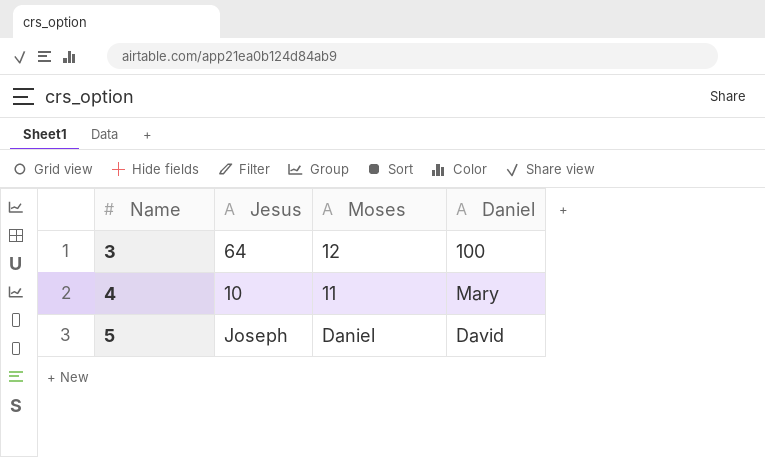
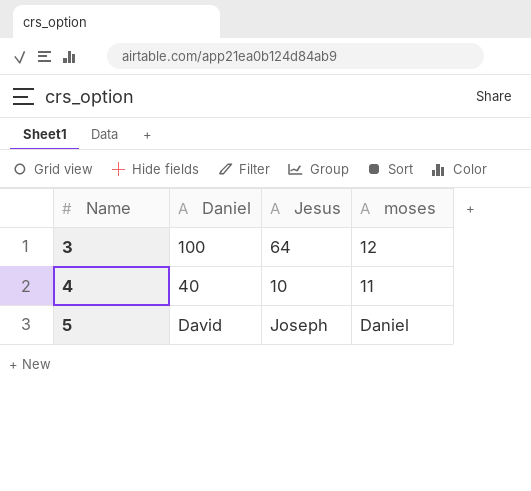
column Daniel | position: 4 -> 2
column name: Moses -> moses
4 | Daniel: Mary -> 40

